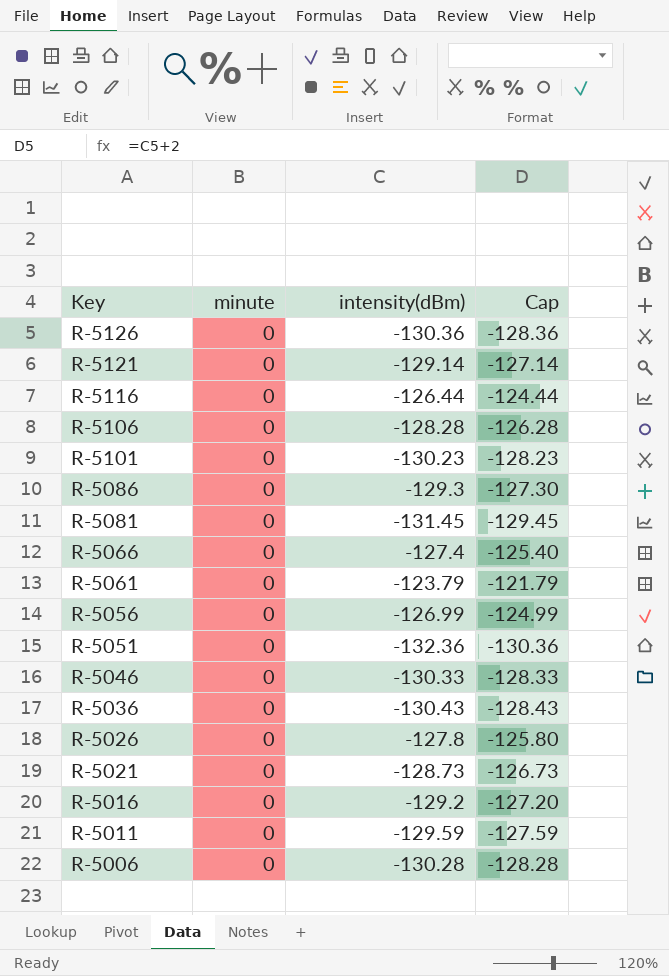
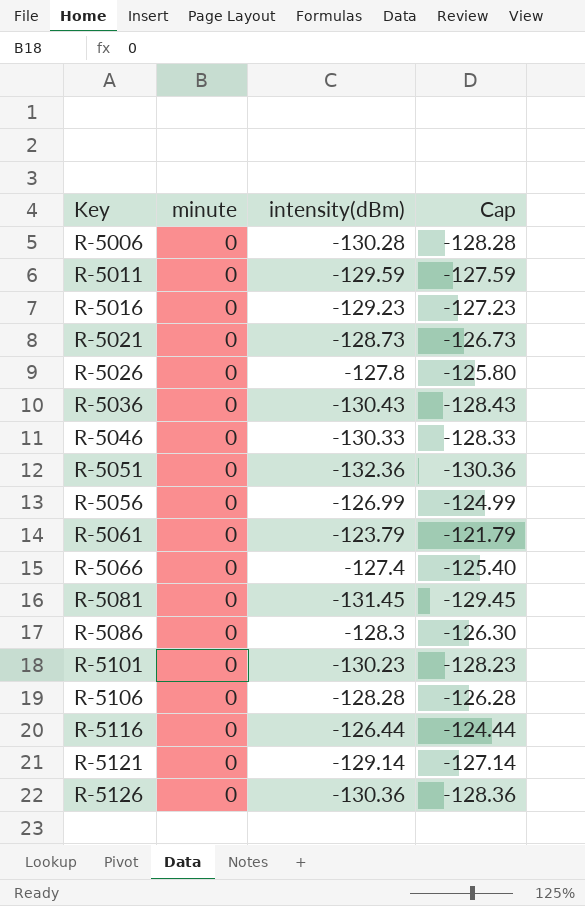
row order: Key descending -> Key ascending
R-5016 | intensity(dBm): -129.2 -> -129.23
R-5016 | Cap: -127.20 -> -127.23
R-5086 | intensity(dBm): -129.3 -> -128.3
R-5086 | Cap: -127.30 -> -126.30

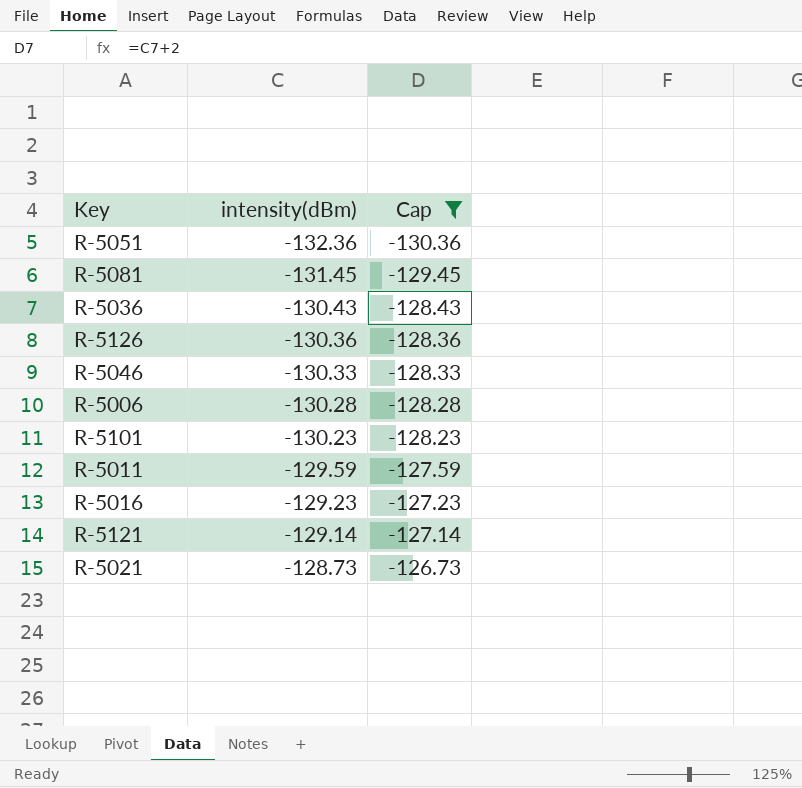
filter: none -> Cap <= -126.73
row order: Key ascending -> intensity(dBm) ascending
column minute | position: 2 -> none

